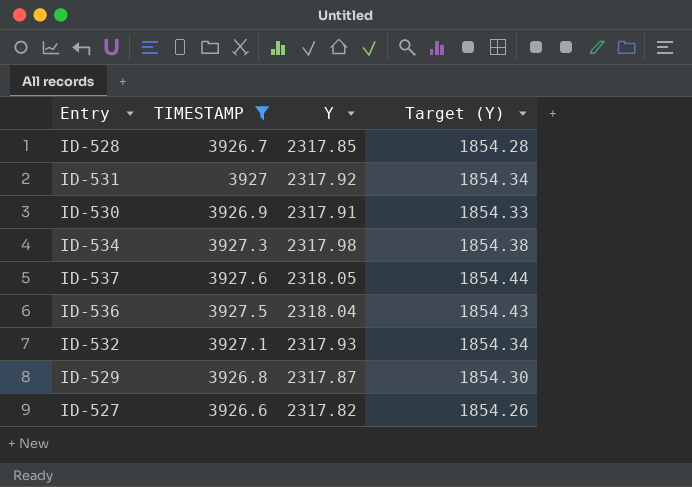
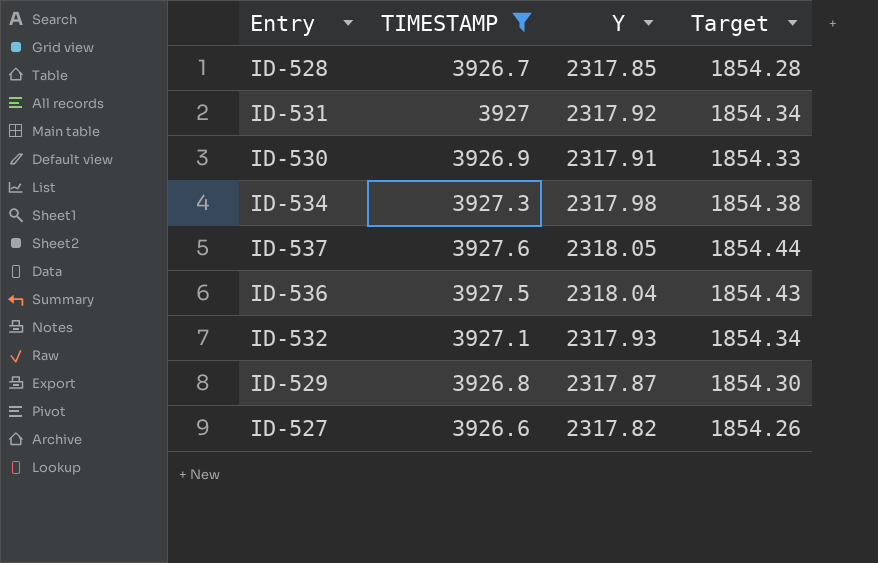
column name: Target (Y) -> Target

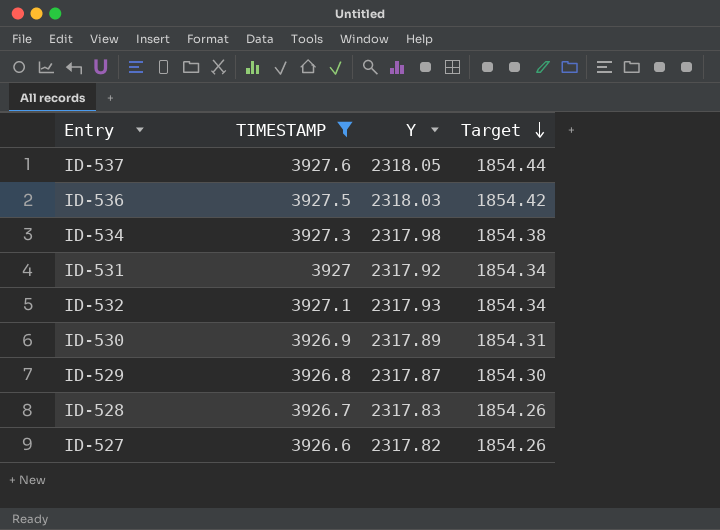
row order: none -> Target descending
ID-536 | Y: 2318.04 -> 2318.03
ID-536 | Target: 1854.43 -> 1854.42
ID-530 | Y: 2317.91 -> 2317.89
ID-530 | Target: 1854.33 -> 1854.31
ID-528 | Y: 2317.85 -> 2317.83
ID-528 | Target: 1854.28 -> 1854.26

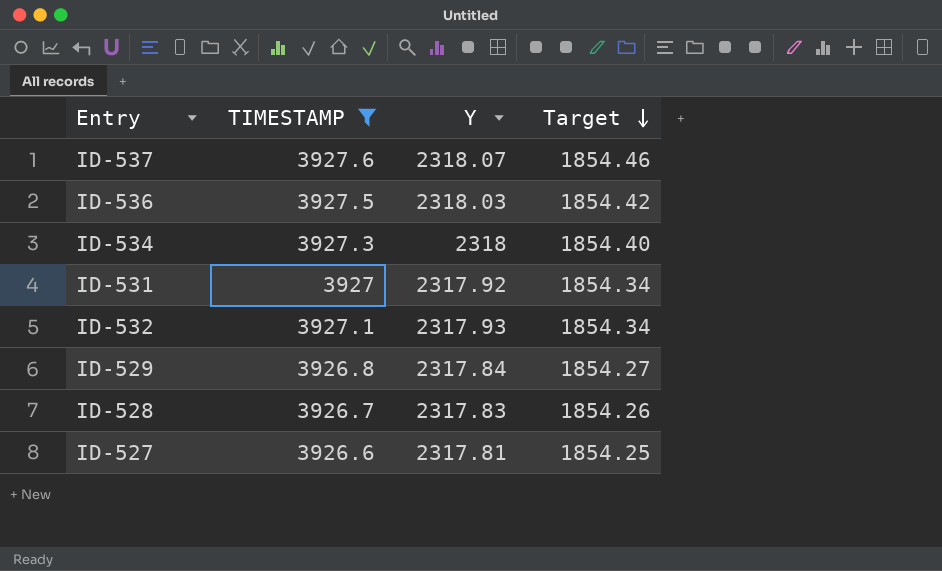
row ID-530: 3926.9 | 2317.89 | 1854.31 -> none
ID-537 | Y: 2318.05 -> 2318.07
ID-537 | Target: 1854.44 -> 1854.46
ID-534 | Y: 2317.98 -> 2318
ID-534 | Target: 1854.38 -> 1854.40
ID-529 | Y: 2317.87 -> 2317.84
ID-529 | Target: 1854.30 -> 1854.27
ID-527 | Y: 2317.82 -> 2317.81
ID-527 | Target: 1854.26 -> 1854.25

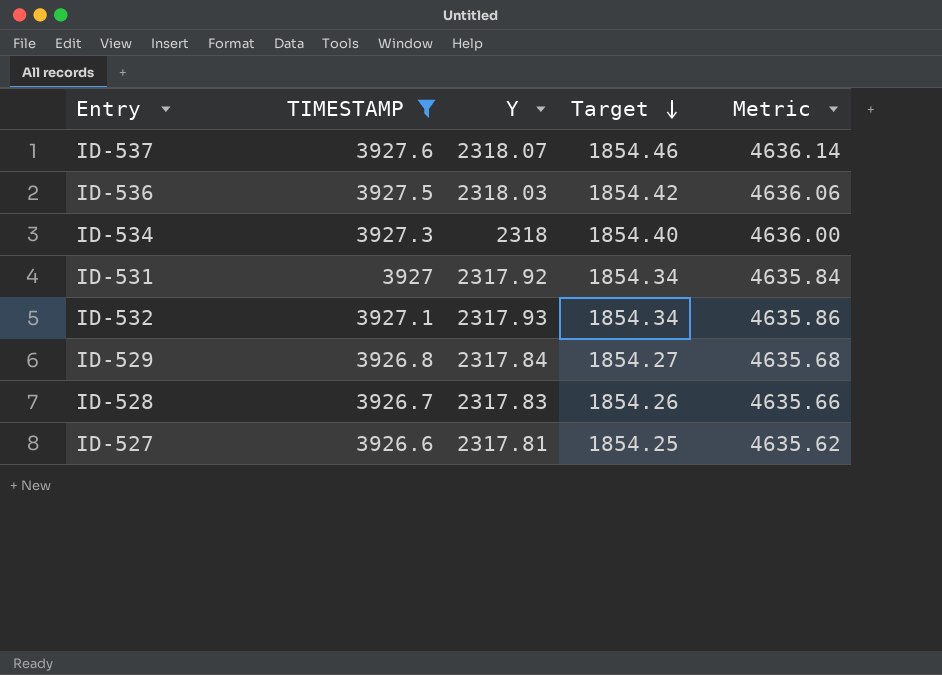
column Metric | formula: none -> [Y] * 2

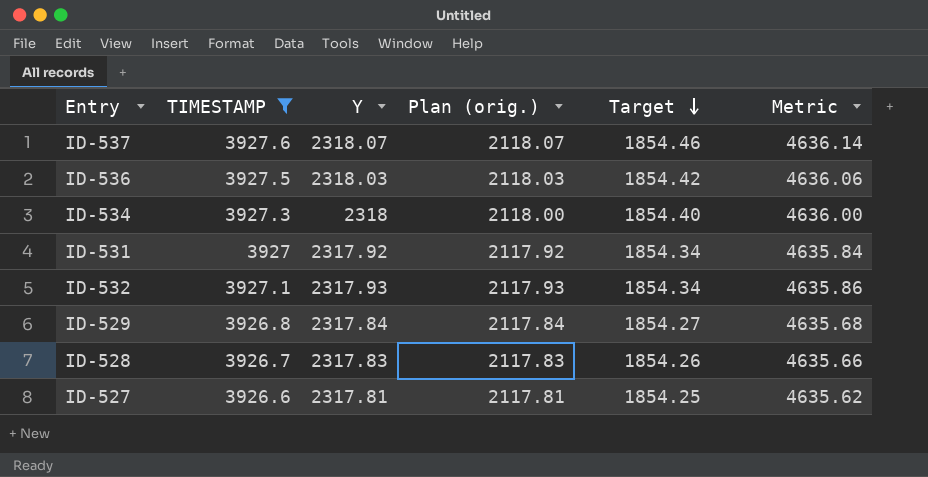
column Plan (orig.) | formula: none -> [Y] - 200

